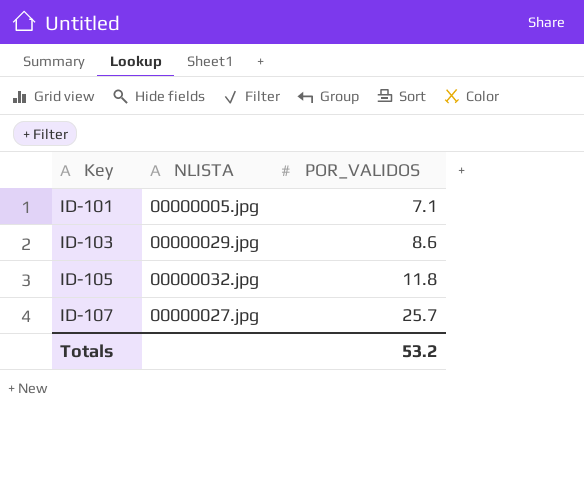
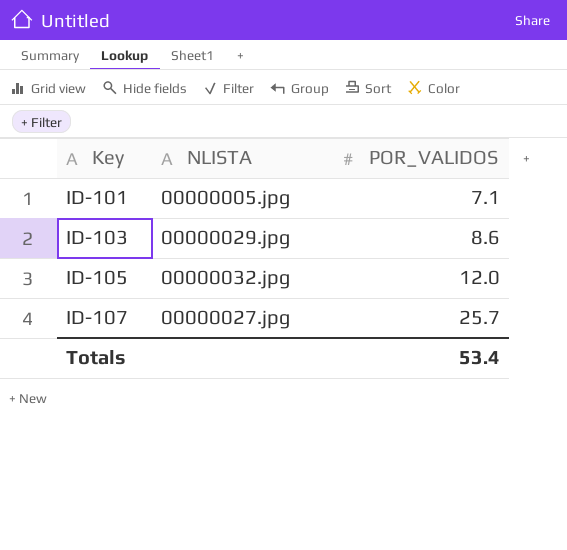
ID-105 | POR_VALIDOS: 11.8 -> 12.0
Totals | POR_VALIDOS: 53.2 -> 53.4

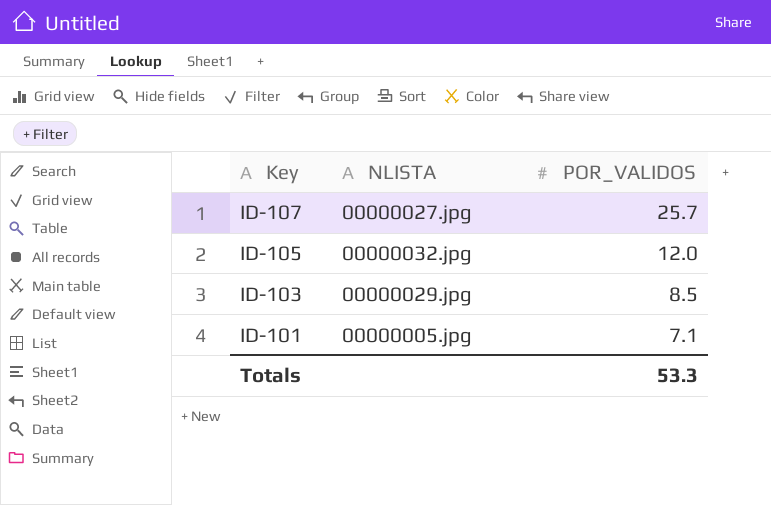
row order: Key ascending -> Key descending
ID-103 | POR_VALIDOS: 8.6 -> 8.5
Totals | POR_VALIDOS: 53.4 -> 53.3

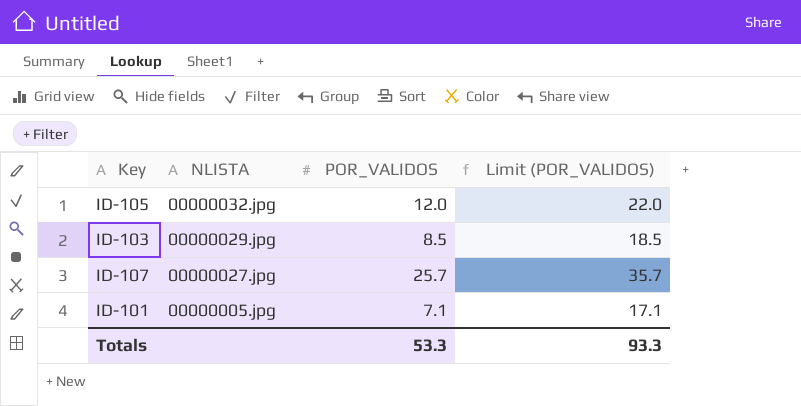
row order: Key descending -> NLISTA descending
column Limit (POR_VALIDOS) | formula: none -> [POR_VALIDOS] + 10

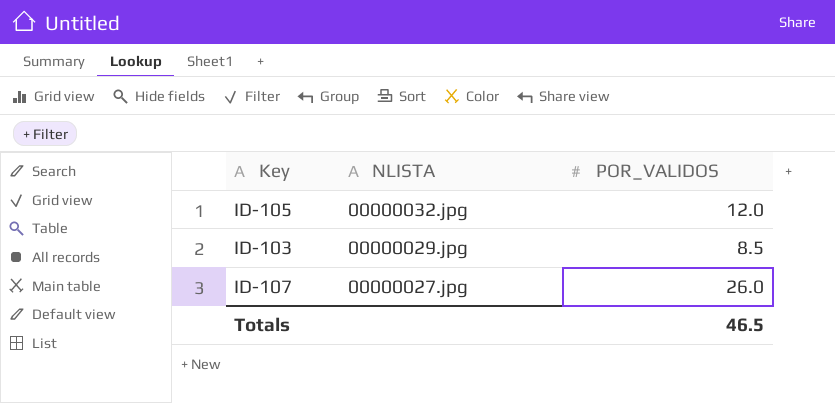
column Limit (POR_VALIDOS) | formula: [POR_VALIDOS] + 10 -> none
row ID-101: 00000005.jpg | 7.1 | 17.1 -> none
ID-107 | POR_VALIDOS: 25.7 -> 26.0
Totals | POR_VALIDOS: 53.3 -> 46.5

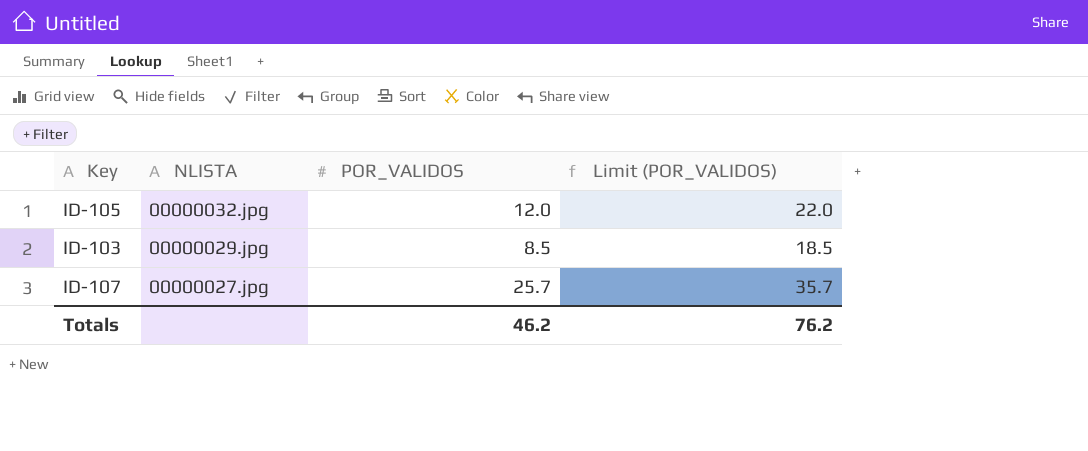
column Limit (POR_VALIDOS) | formula: none -> [POR_VALIDOS] + 10
ID-107 | POR_VALIDOS: 26.0 -> 25.7
Totals | POR_VALIDOS: 46.5 -> 46.2

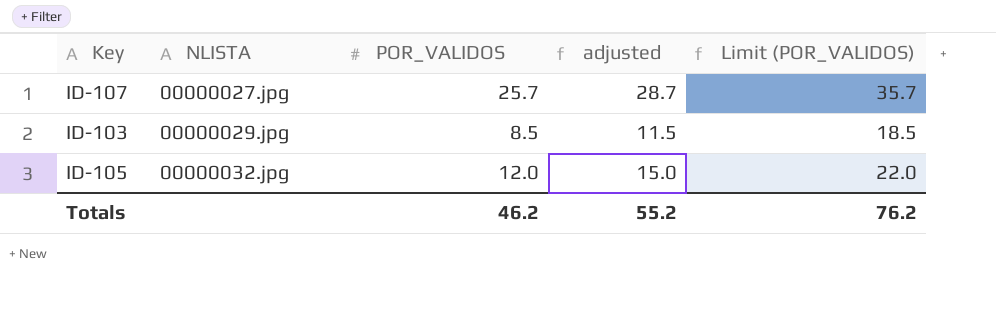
row order: NLISTA descending -> NLISTA ascending
column adjusted | formula: none -> [POR_VALIDOS] + 3

